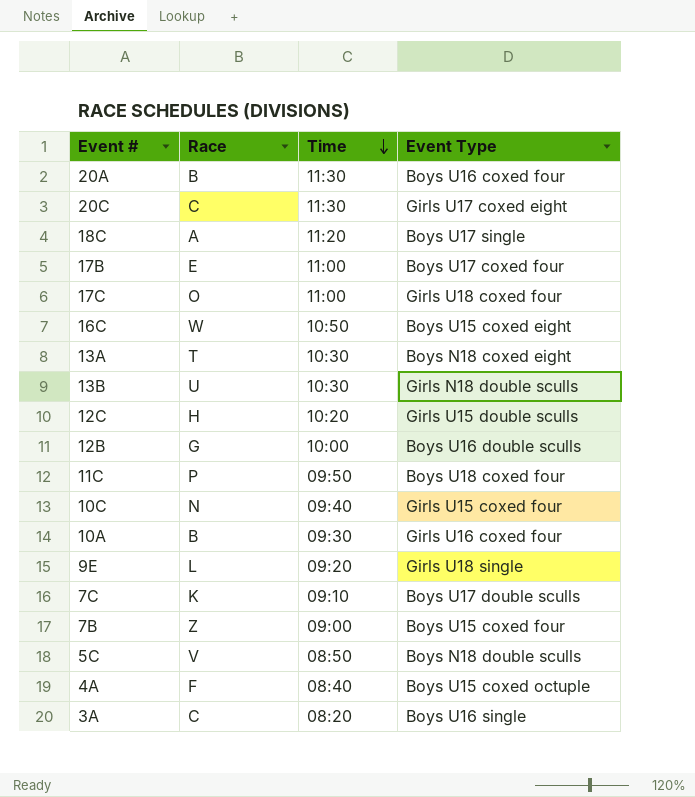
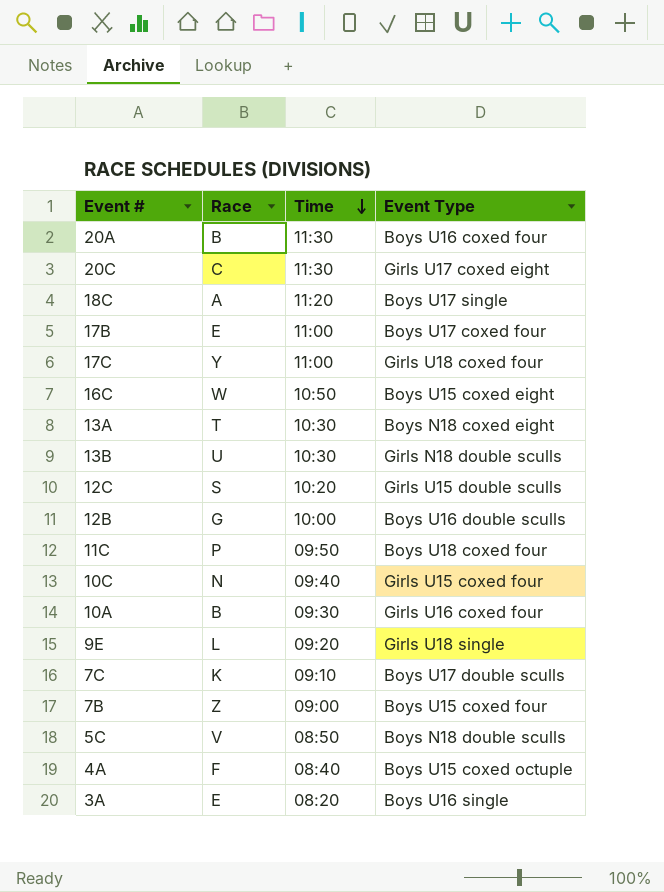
17C | Race: O -> Y
12C | Race: H -> S
3A | Race: C -> E

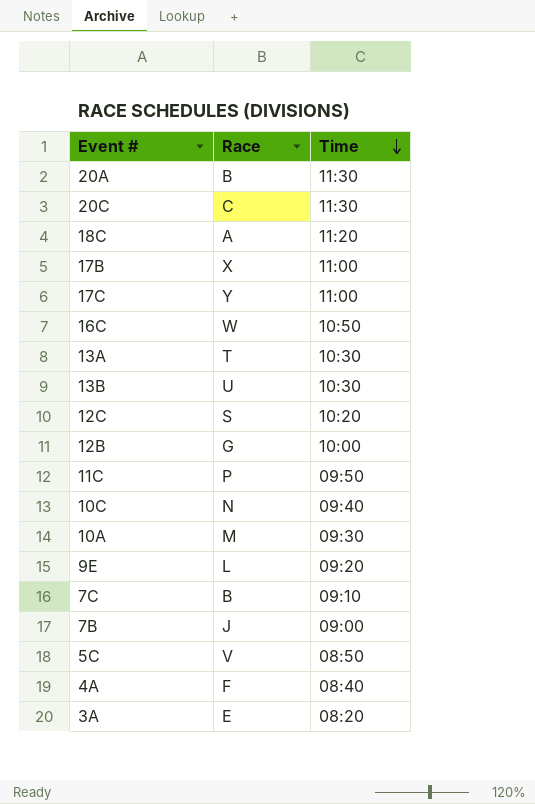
column Event Type | position: 4 -> none
17B | Race: E -> X
10A | Race: B -> M
7C | Race: K -> B
7B | Race: Z -> J

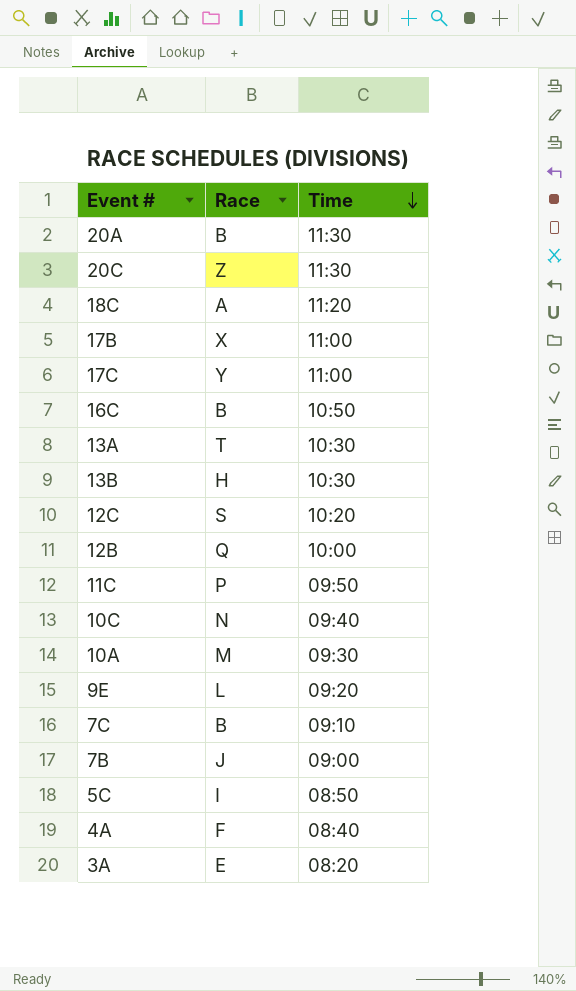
20C | Race: C -> Z
16C | Race: W -> B
13B | Race: U -> H
12B | Race: G -> Q
5C | Race: V -> I

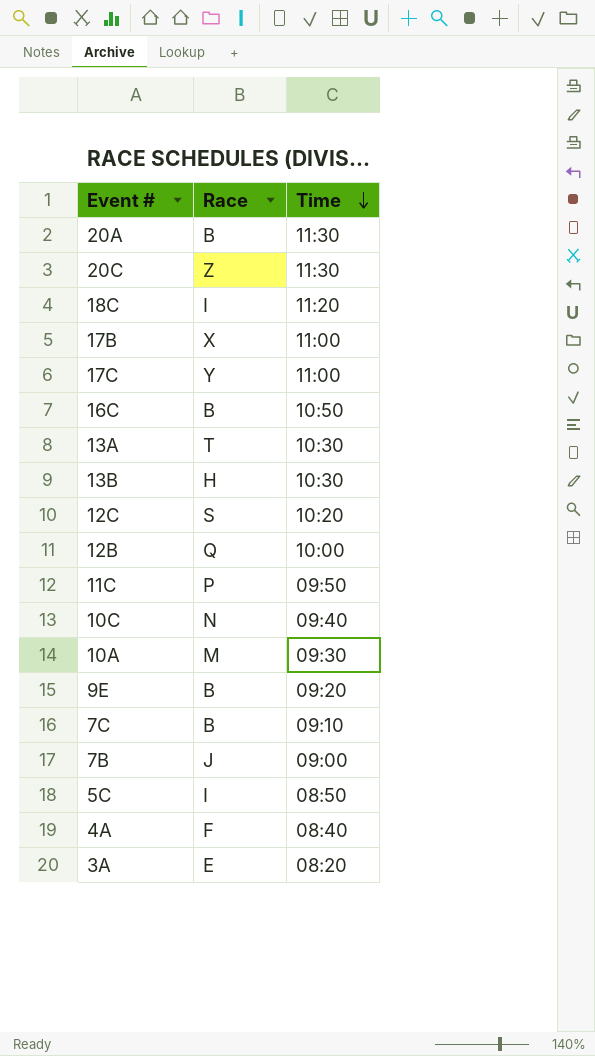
18C | Race: A -> I
9E | Race: L -> B

